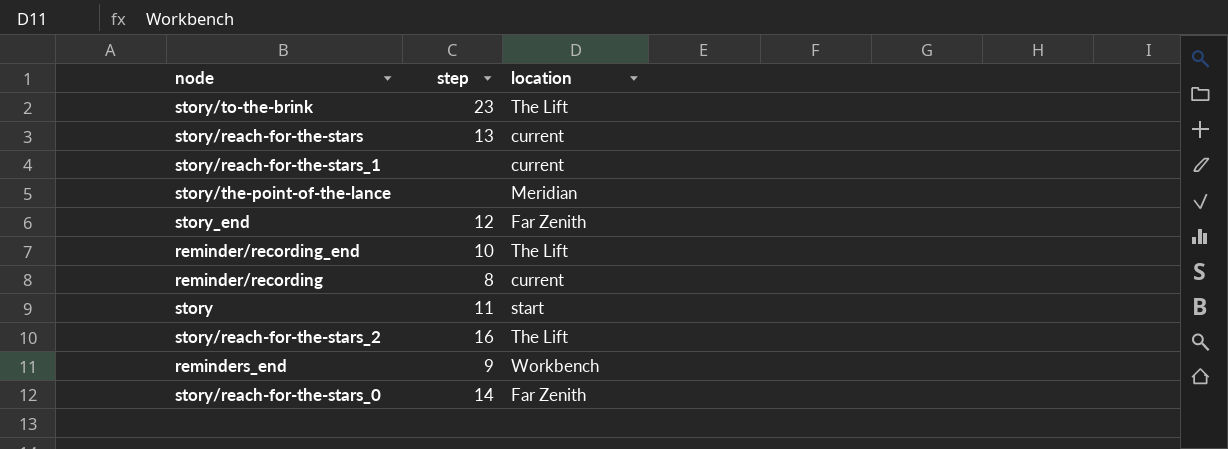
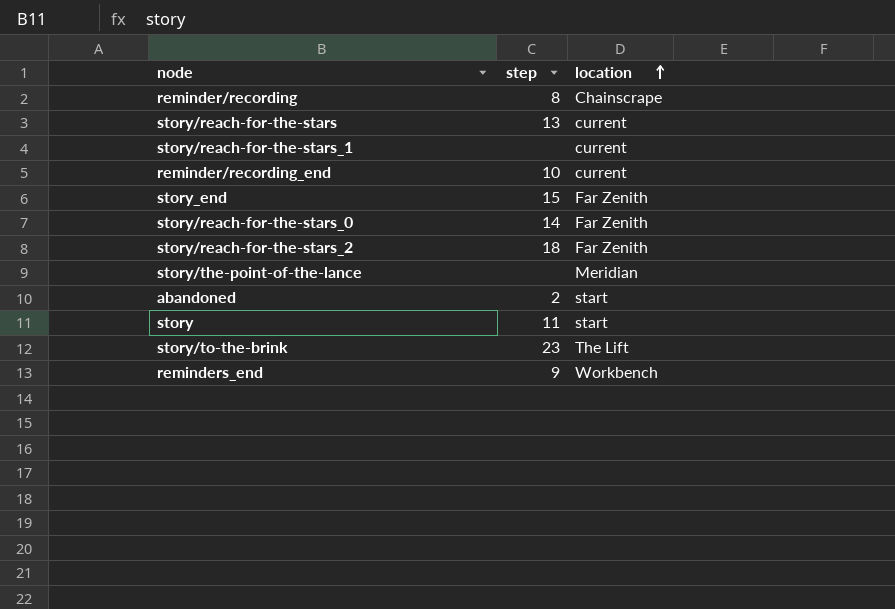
row order: none -> location ascending
reminder/recording | location: current -> Chainscrape
reminder/recording_end | location: The Lift -> current
story_end | step: 12 -> 15
story/reach-for-the-stars_2 | step: 16 -> 18
story/reach-for-the-stars_2 | location: The Lift -> Far Zenith
row abandoned: none -> 2 | start

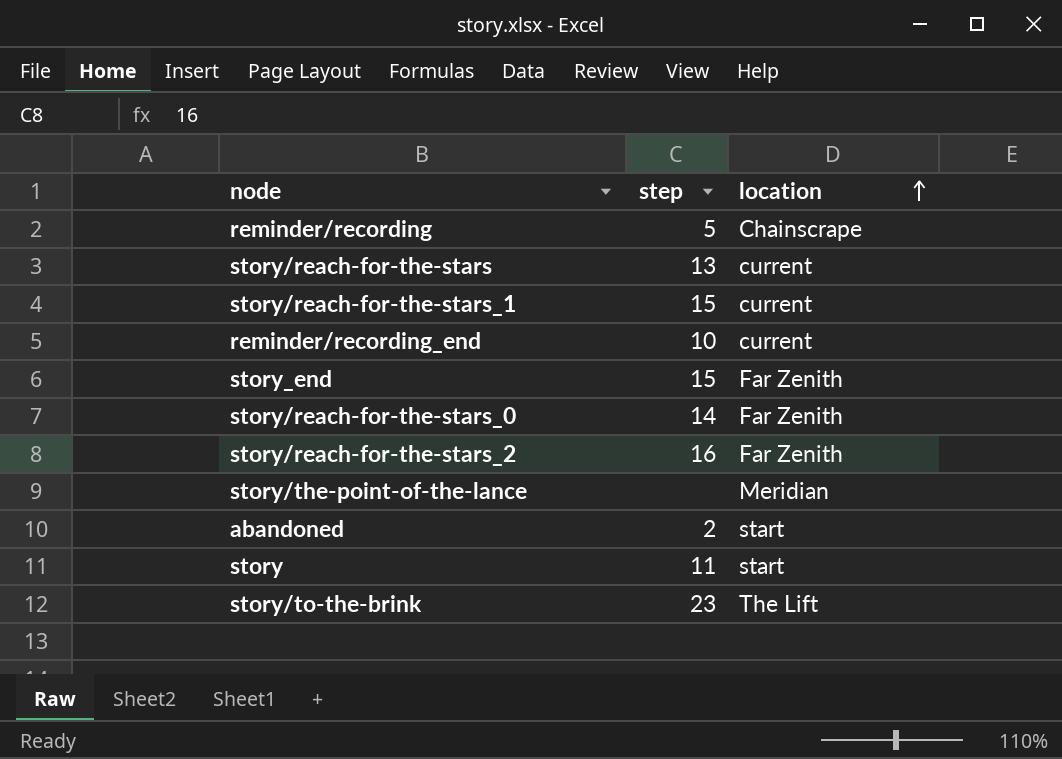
row reminders_end: 9 | Workbench -> none
reminder/recording | step: 8 -> 5
story/reach-for-the-stars_1 | step: none -> 15
story/reach-for-the-stars_2 | step: 18 -> 16

